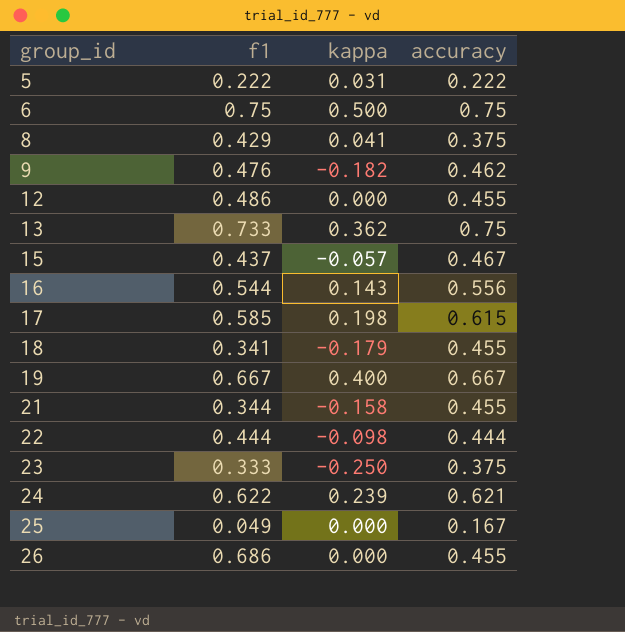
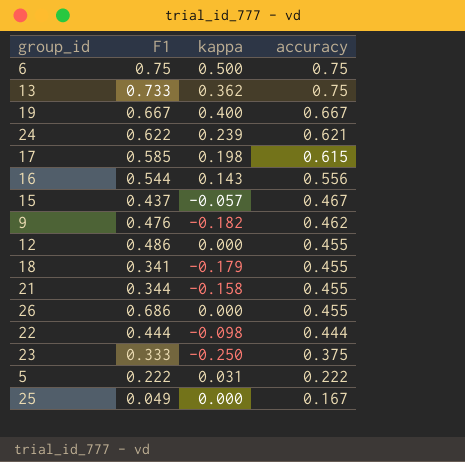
row order: group_id ascending -> accuracy descending
column name: f1 -> F1
row 8: 0.429 | 0.041 | 0.375 -> none

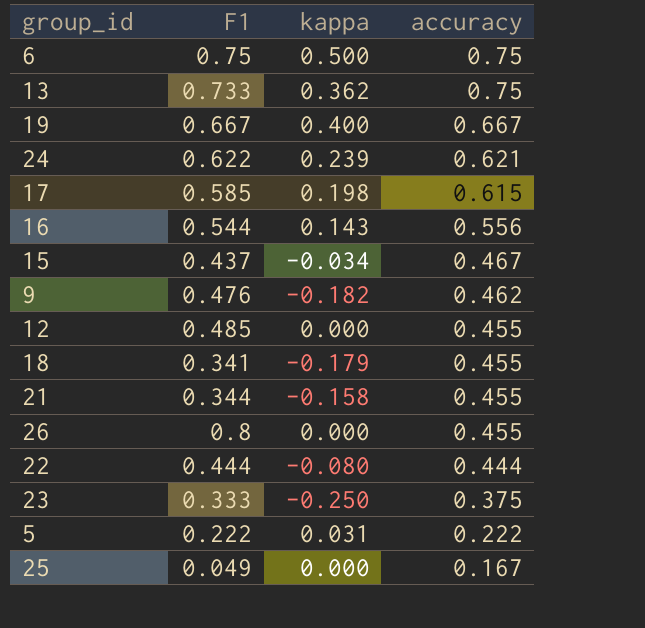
15 | kappa: -0.057 -> -0.034
12 | F1: 0.486 -> 0.485
26 | F1: 0.686 -> 0.8
22 | kappa: -0.098 -> -0.080

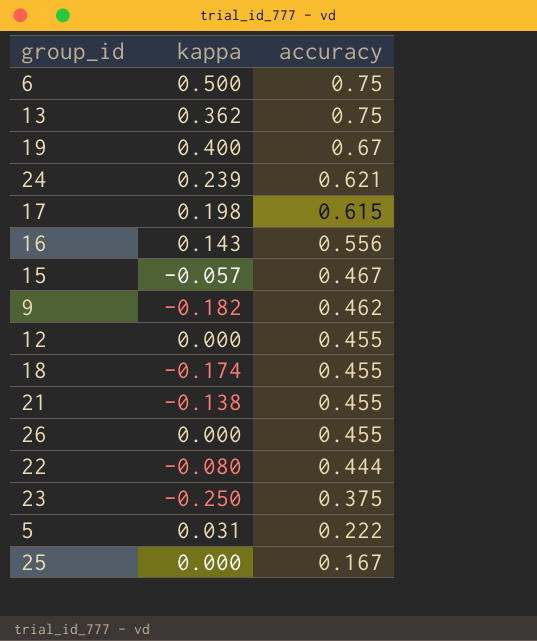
column F1 | position: 2 -> none
19 | accuracy: 0.667 -> 0.67
15 | kappa: -0.034 -> -0.057
18 | kappa: -0.179 -> -0.174
21 | kappa: -0.158 -> -0.138

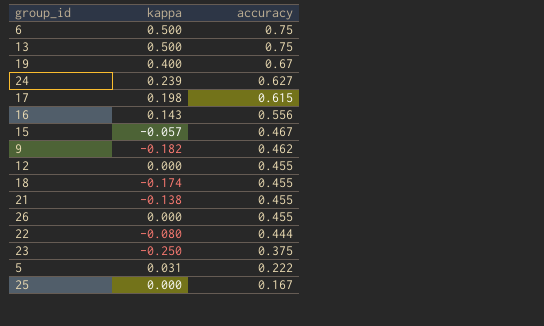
13 | kappa: 0.362 -> 0.500
24 | accuracy: 0.621 -> 0.627

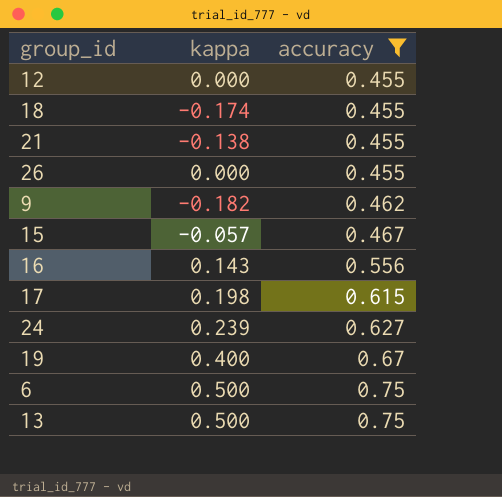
filter: none -> accuracy >= 0.455
row order: accuracy descending -> accuracy ascending

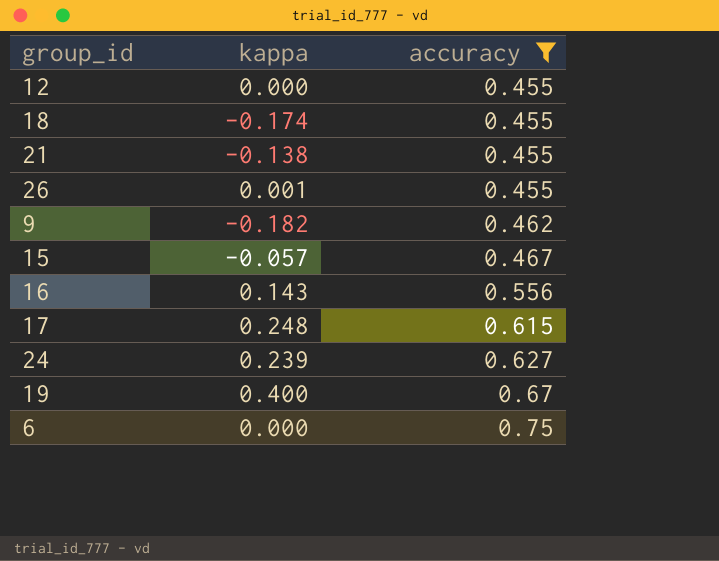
row 13: 0.500 | 0.75 -> none
26 | kappa: 0.000 -> 0.001
17 | kappa: 0.198 -> 0.248
6 | kappa: 0.500 -> 0.000

